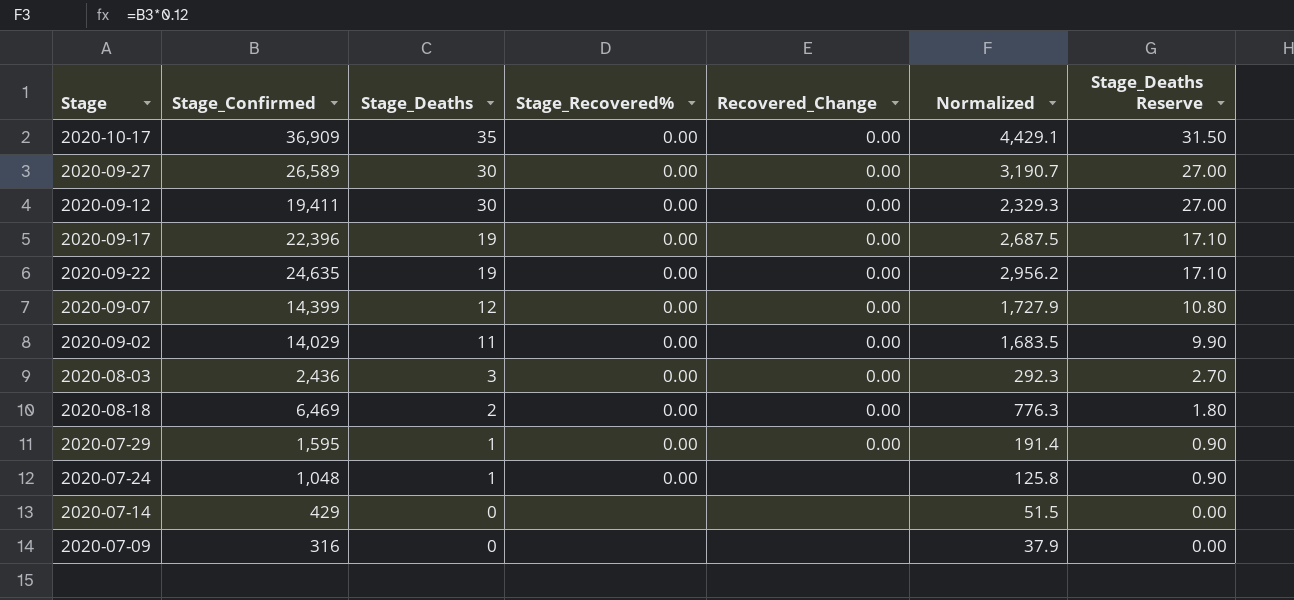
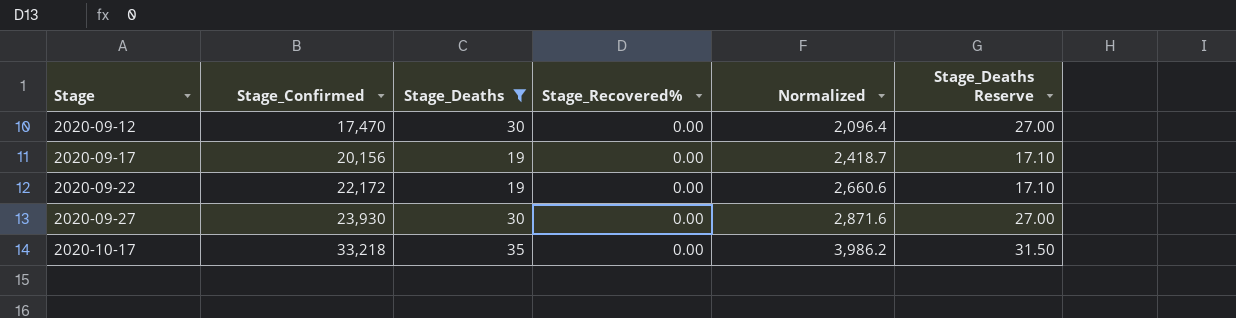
filter: none -> Stage_Deaths >= 19
row order: Stage_Deaths descending -> Stage ascending
column Recovered_Change | position: 5 -> none
2020-09-12 | Stage_Confirmed: 19,411 -> 17,470
2020-09-12 | Normalized: 2,329.3 -> 2,096.4
2020-09-17 | Stage_Confirmed: 22,396 -> 20,156
2020-09-17 | Normalized: 2,687.5 -> 2,418.7
2020-09-22 | Stage_Confirmed: 24,635 -> 22,172
2020-09-22 | Normalized: 2,956.2 -> 2,660.6
2020-09-27 | Stage_Confirmed: 26,589 -> 23,930
2020-09-27 | Normalized: 3,190.7 -> 2,871.6
2020-10-17 | Stage_Confirmed: 36,909 -> 33,218
2020-10-17 | Normalized: 4,429.1 -> 3,986.2

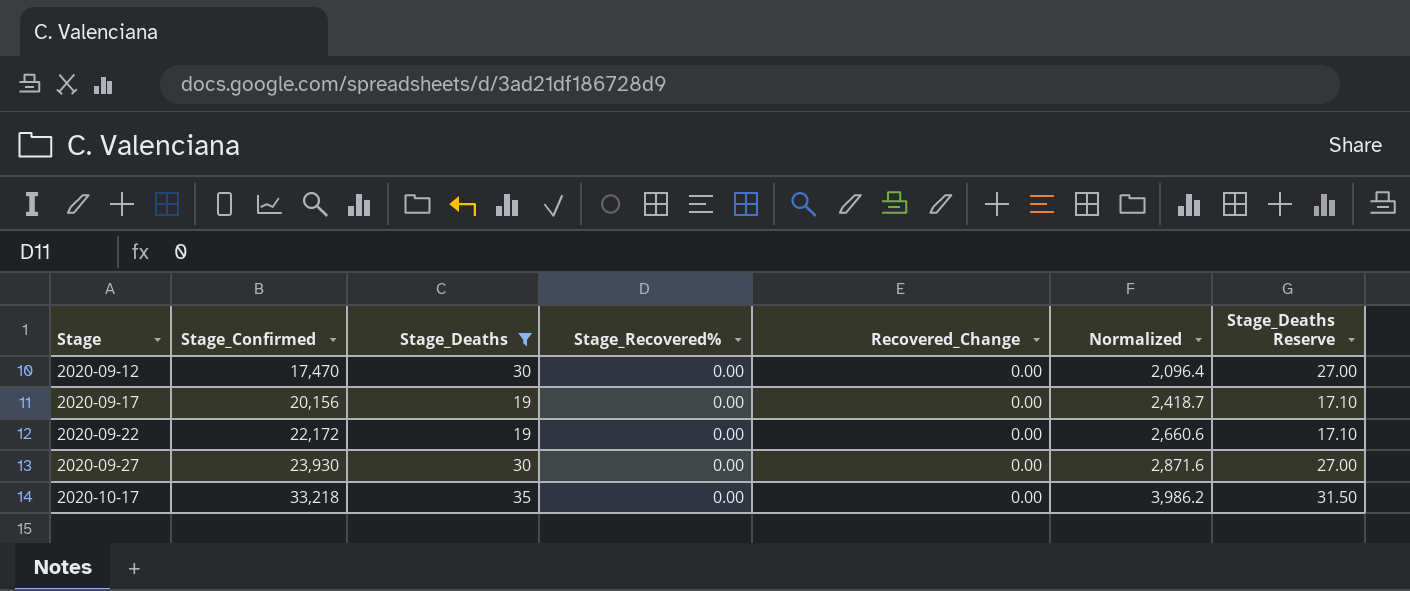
column Recovered_Change | position: none -> 5

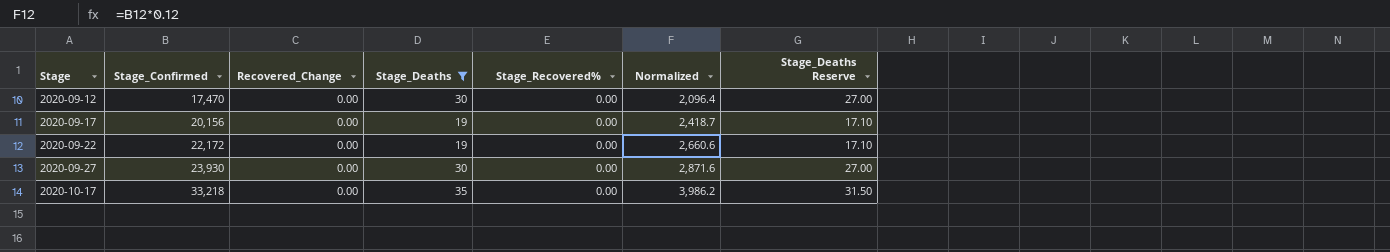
column Recovered_Change | position: 5 -> 3

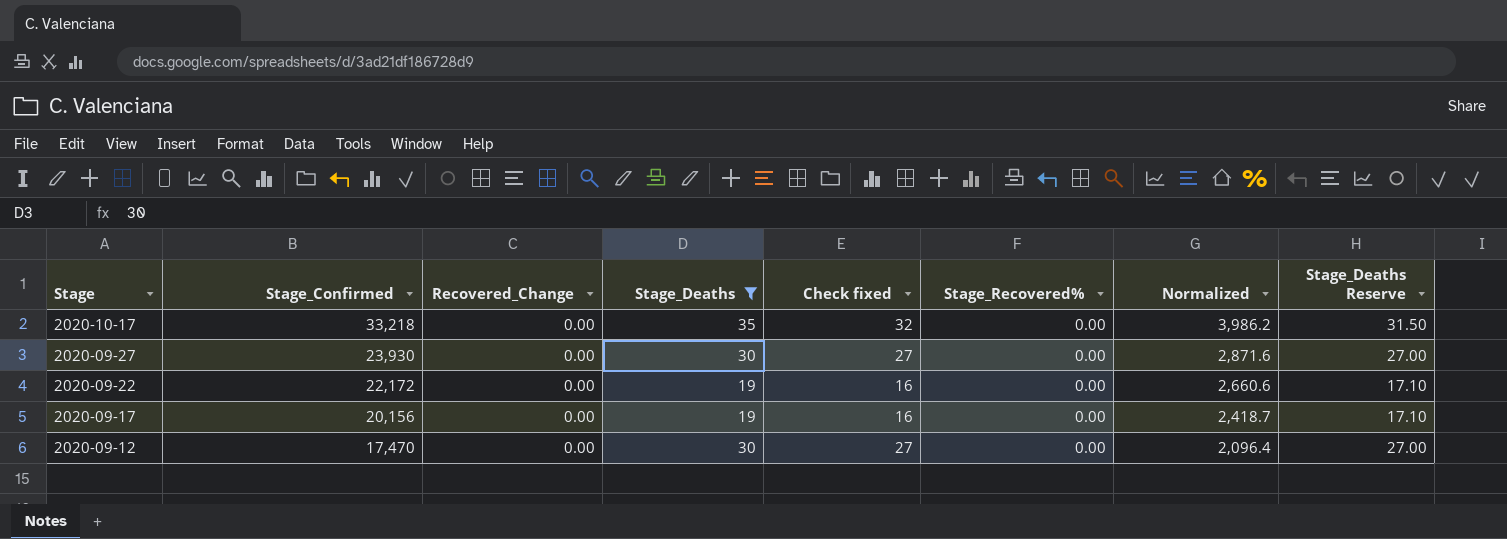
row order: Stage ascending -> Stage descending
column Check fixed | formula: none -> [Stage_Deaths] - 3

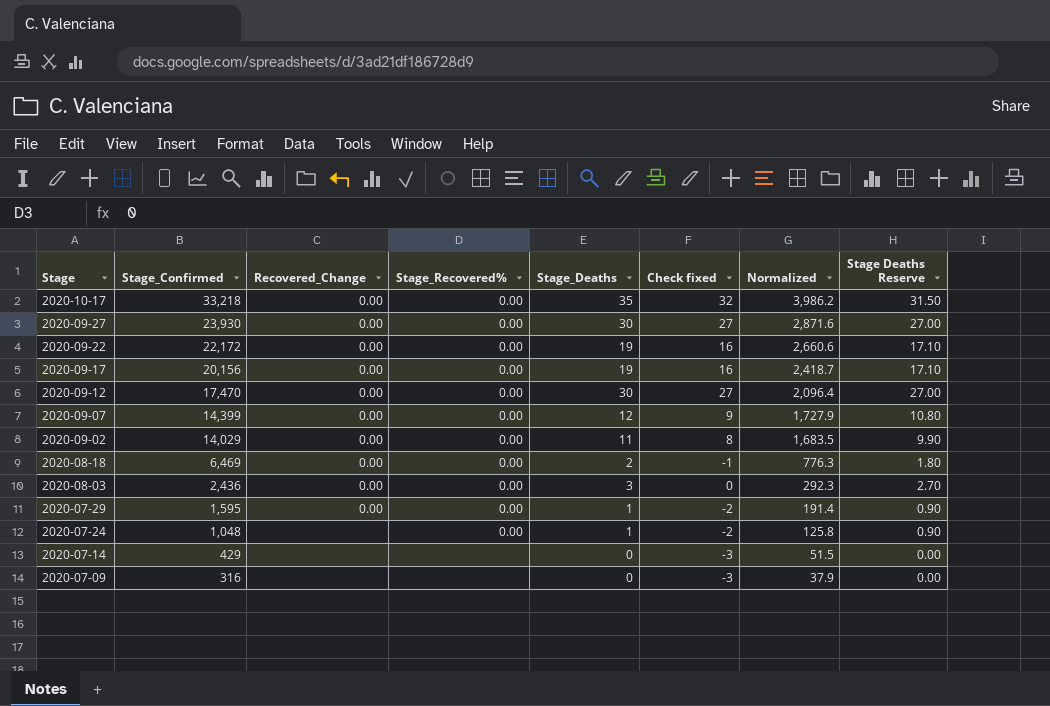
filter: Stage_Deaths >= 19 -> none
column Stage_Recovered% | position: 6 -> 4
column name: Stage_Deaths Reserve -> Stage Deaths Reserve

